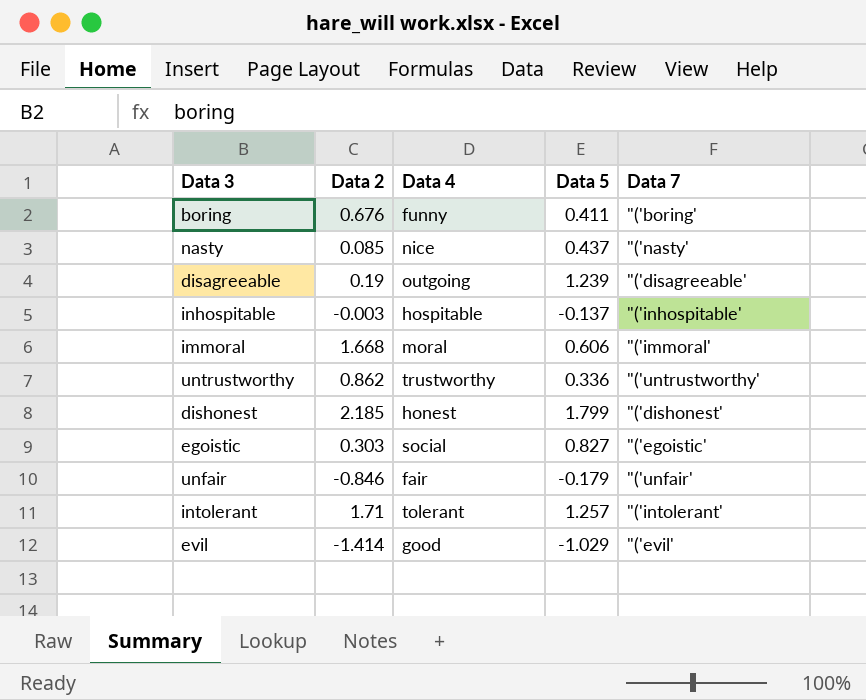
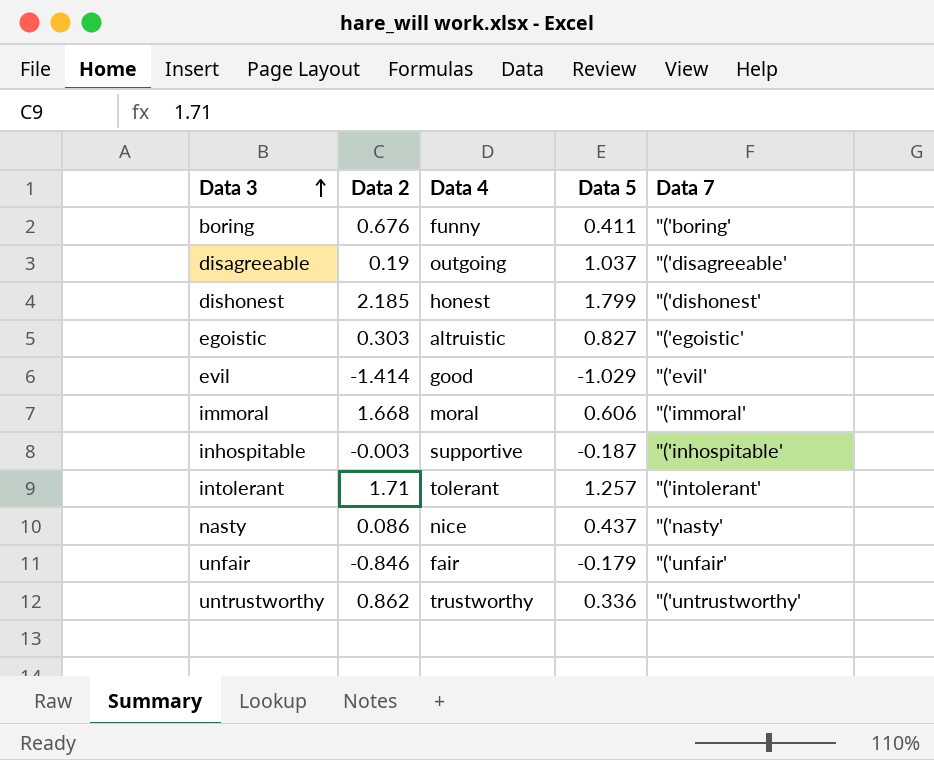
row order: none -> Data 3 ascending
disagreeable | Data 5: 1.239 -> 1.037
egoistic | Data 4: social -> altruistic
inhospitable | Data 4: hospitable -> supportive
inhospitable | Data 5: -0.137 -> -0.187
nasty | Data 2: 0.085 -> 0.086

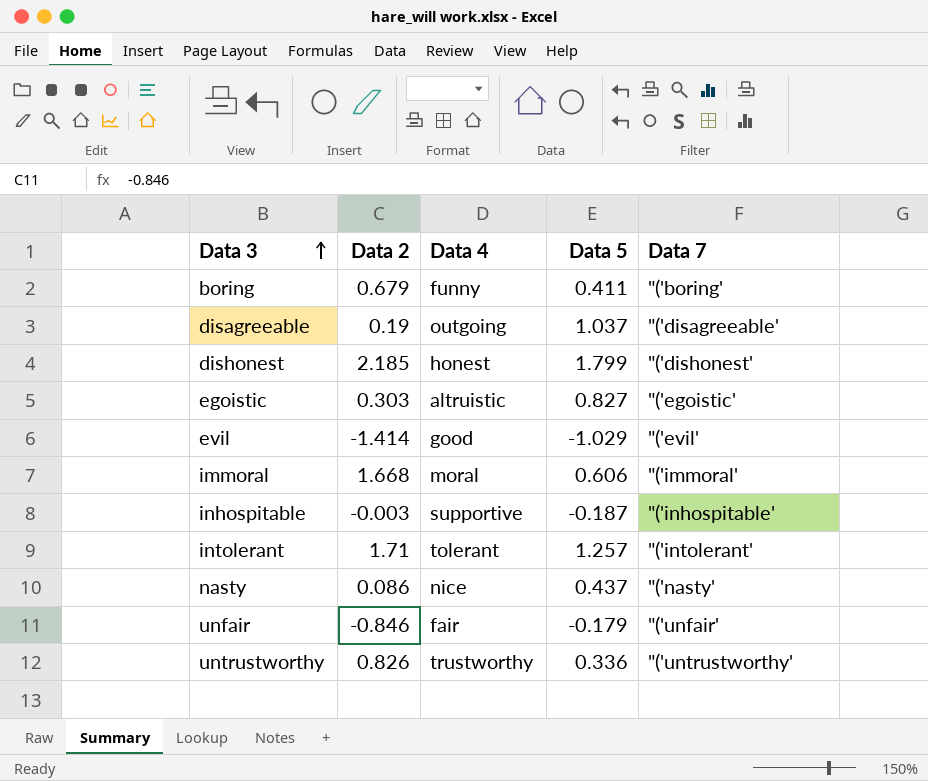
boring | Data 2: 0.676 -> 0.679
untrustworthy | Data 2: 0.862 -> 0.826

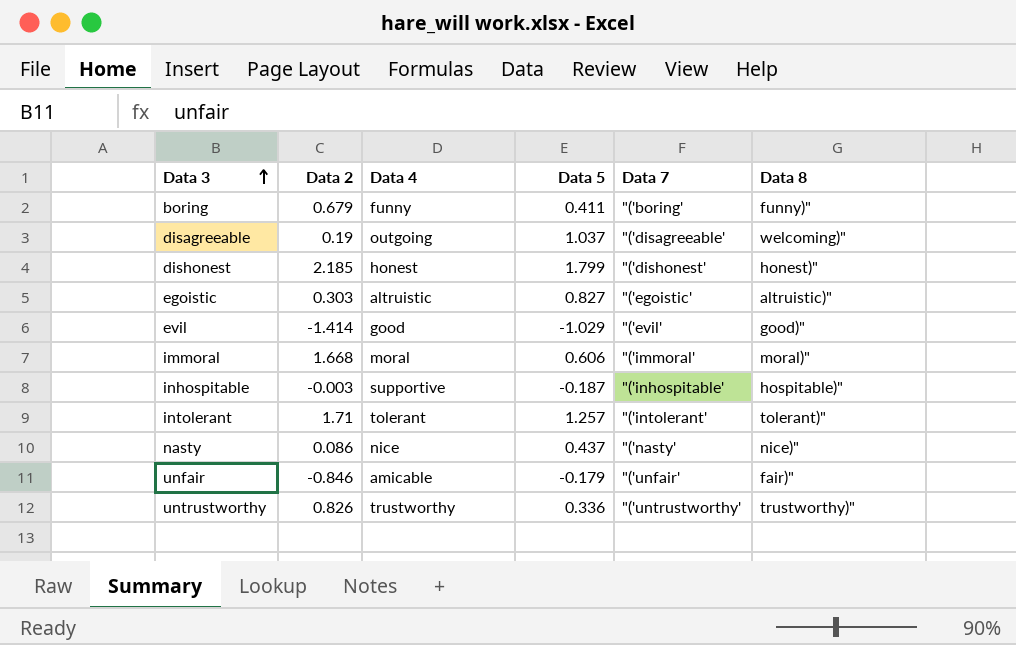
column Data 8 | position: none -> 6
unfair | Data 4: fair -> amicable

